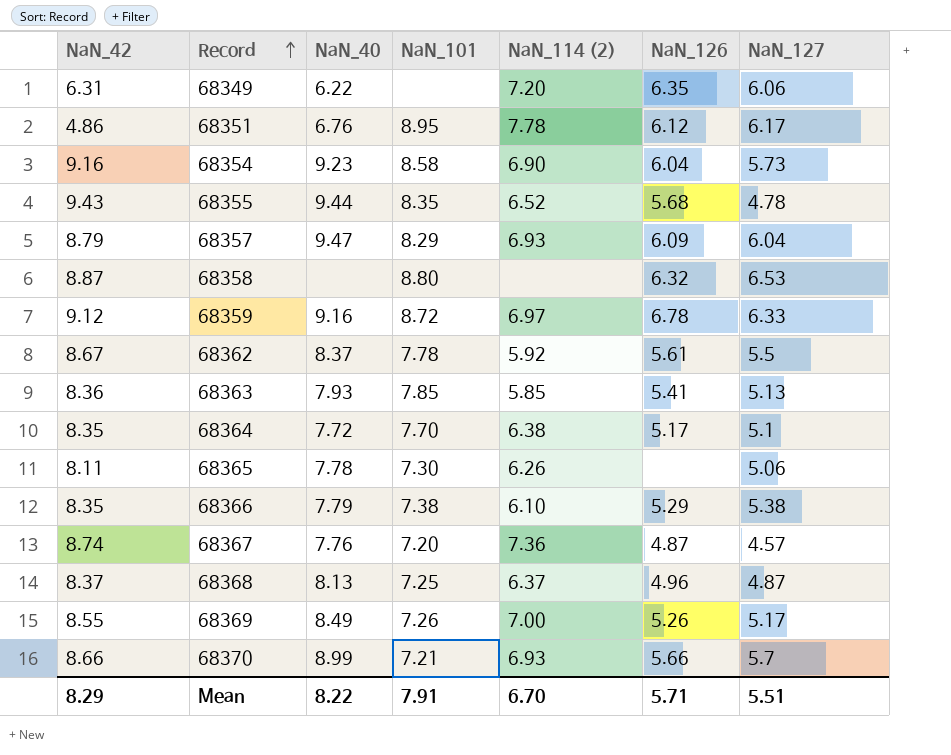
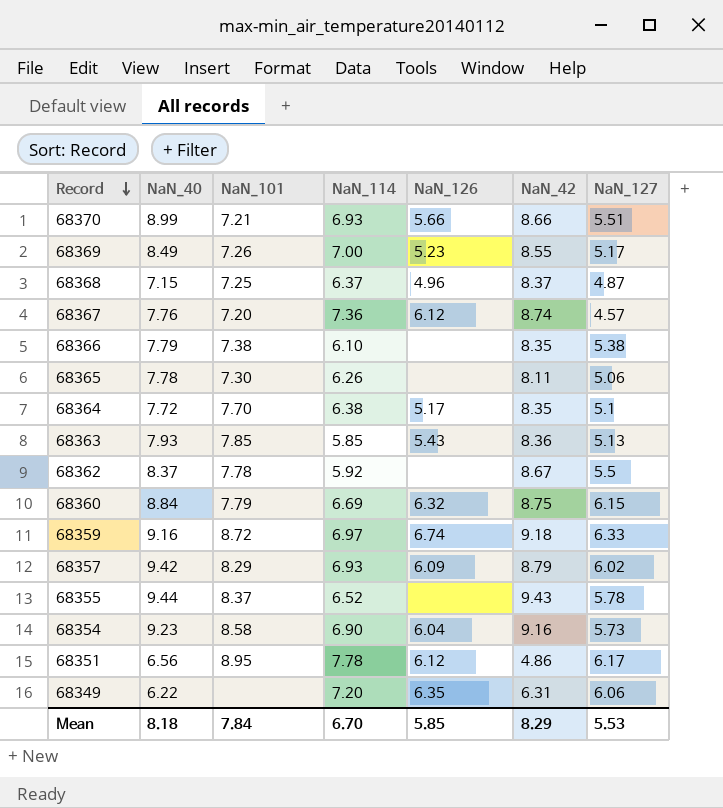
row order: Record ascending -> Record descending
column name: NaN_114 (2) -> NaN_114
column NaN_42 | position: 1 -> 6
row 68358: 8.87 | none | 8.80 | none | 6.32 | 6.53 -> none
68370 | NaN_127: 5.7 -> 5.51
68369 | NaN_126: 5.26 -> 5.23
68368 | NaN_40: 8.13 -> 7.15
68367 | NaN_126: 4.87 -> 6.12
68366 | NaN_126: 5.29 -> none
68363 | NaN_126: 5.41 -> 5.43
68362 | NaN_126: 5.61 -> none
row 68360: none -> 8.84 | 7.79 | 6.69 | 6.32 | 8.75 | 6.15
68359 | NaN_126: 6.78 -> 6.74
68359 | NaN_42: 9.12 -> 9.18
68357 | NaN_40: 9.47 -> 9.42
68357 | NaN_127: 6.04 -> 6.02
68355 | NaN_101: 8.35 -> 8.37
68355 | NaN_126: 5.68 -> none
68355 | NaN_127: 4.78 -> 5.78
68351 | NaN_40: 6.76 -> 6.56
Mean | NaN_40: 8.22 -> 8.18
Mean | NaN_101: 7.91 -> 7.84
Mean | NaN_126: 5.71 -> 5.85
Mean | NaN_127: 5.51 -> 5.53

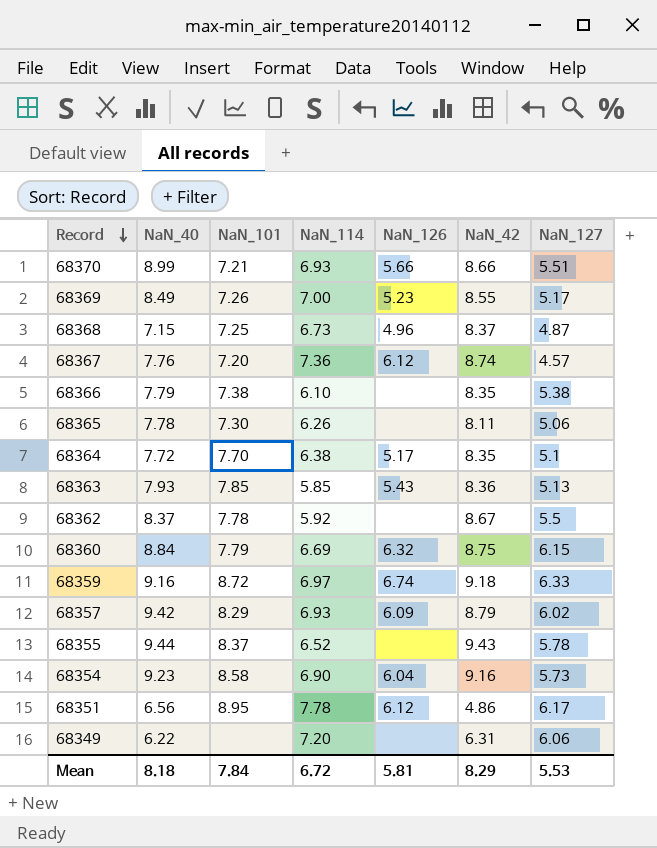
68368 | NaN_114: 6.37 -> 6.73
68349 | NaN_126: 6.35 -> none
Mean | NaN_114: 6.70 -> 6.72
Mean | NaN_126: 5.85 -> 5.81

